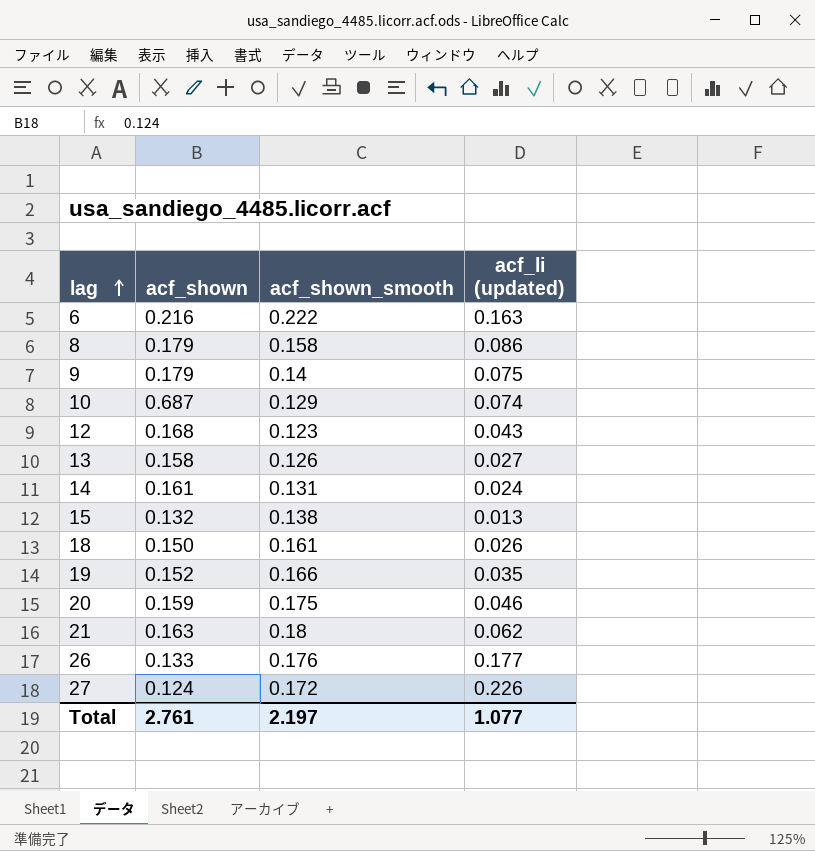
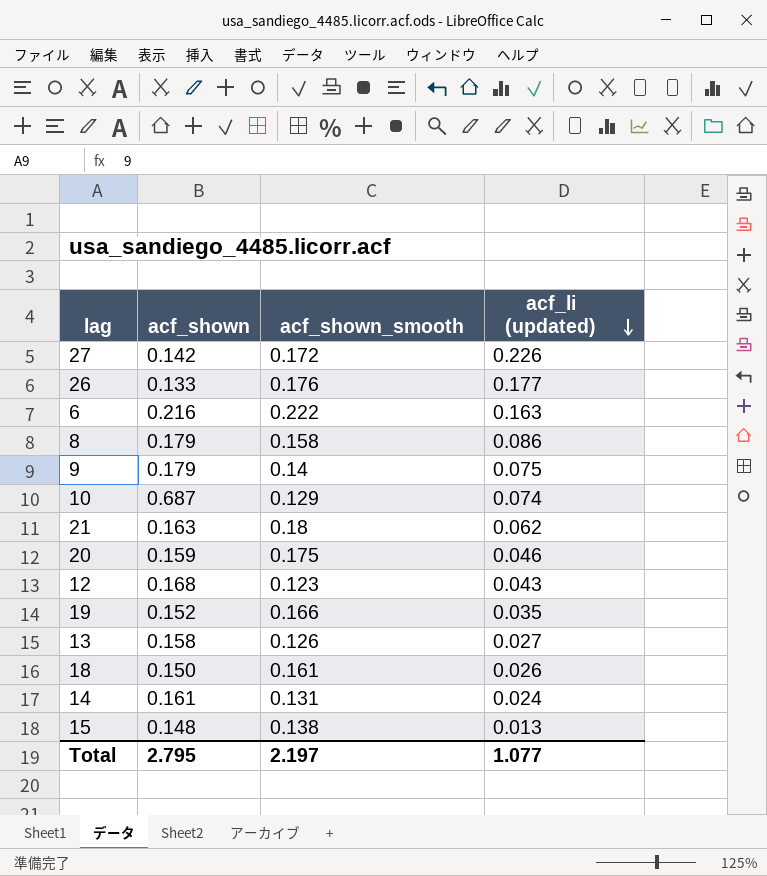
row order: lag ascending -> acf_li (updated) descending
27 | acf_shown: 0.124 -> 0.142
15 | acf_shown: 0.132 -> 0.148
Total | acf_shown: 2.761 -> 2.795

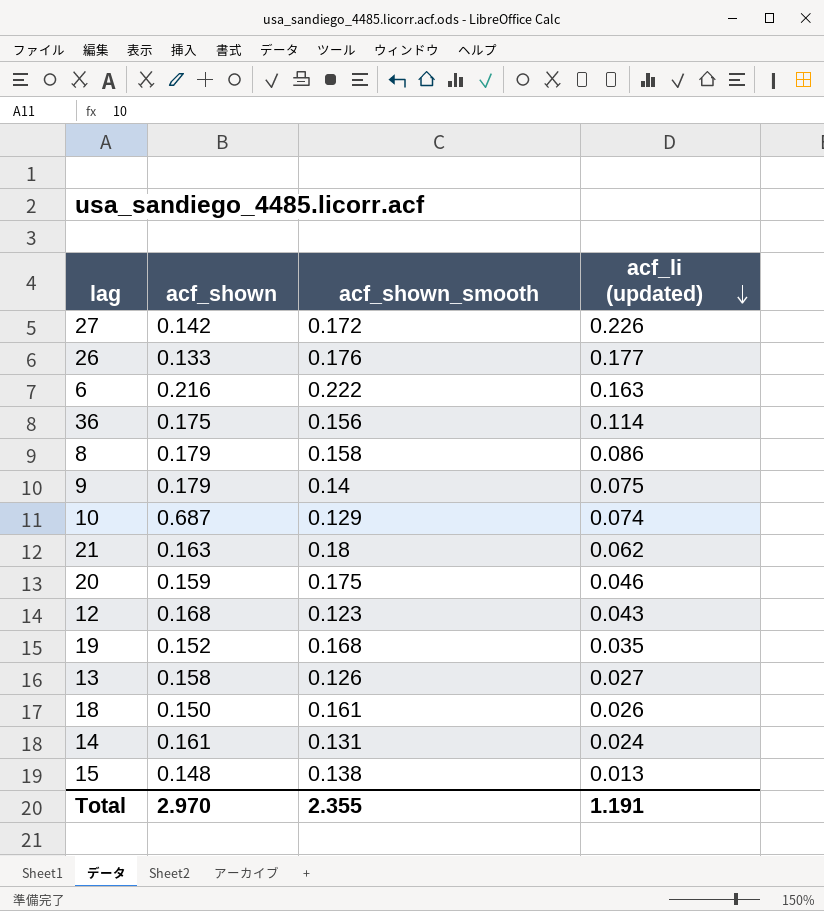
row 36: none -> 0.175 | 0.156 | 0.114
19 | acf_shown_smooth: 0.166 -> 0.168
Total | acf_shown: 2.795 -> 2.970
Total | acf_shown_smooth: 2.197 -> 2.355
Total | acf_li (updated): 1.077 -> 1.191

